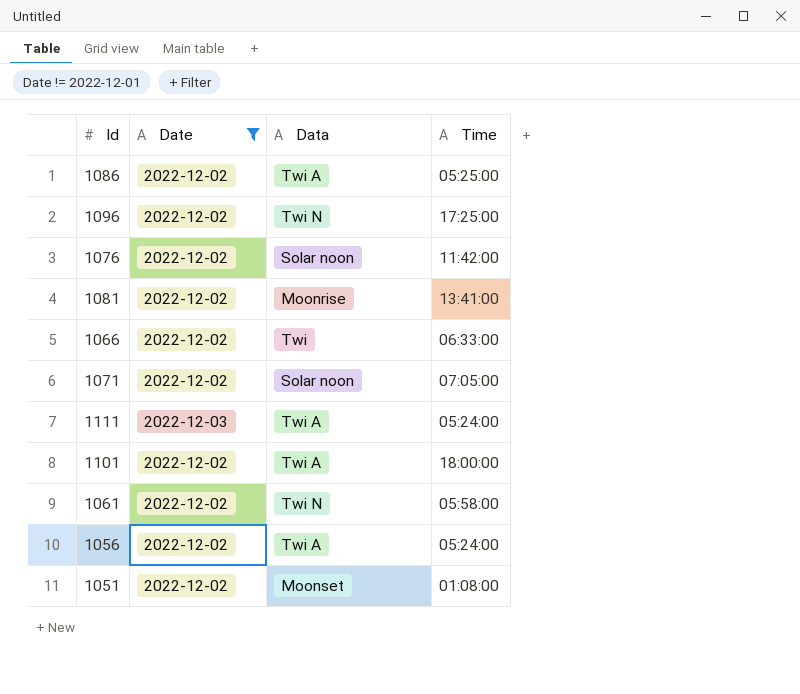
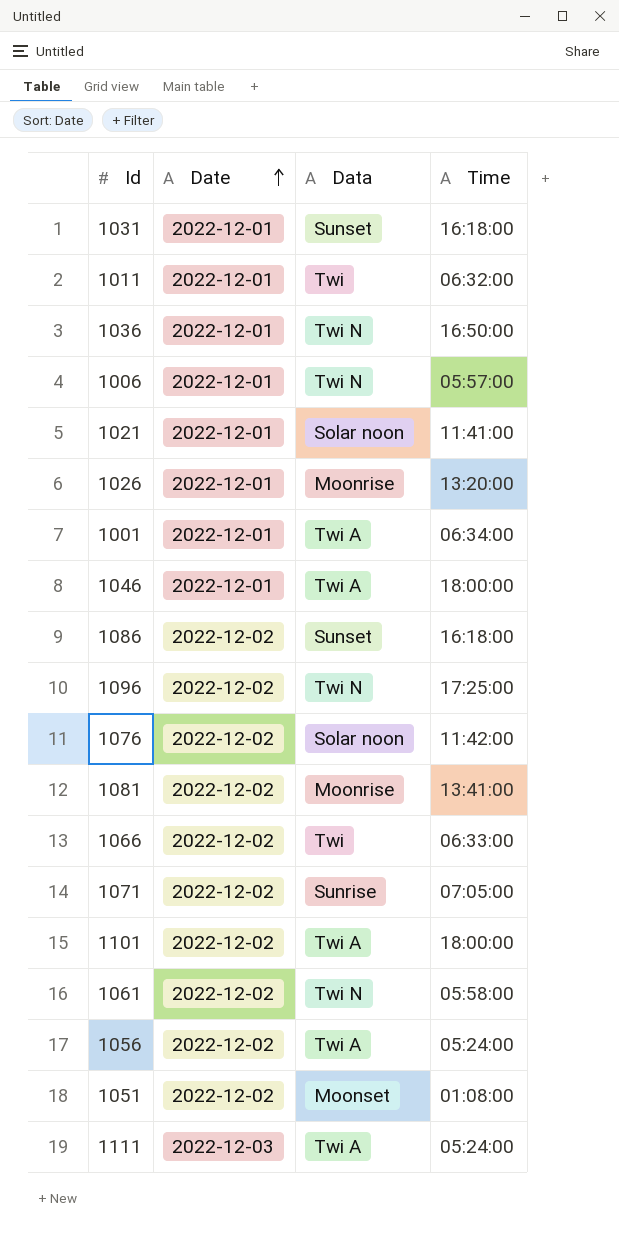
filter: Date != 2022-12-01 -> none
row order: none -> Date ascending
1086 | Data: Twi A -> Sunset
1086 | Time: 05:25:00 -> 16:18:00
1071 | Data: Solar noon -> Sunrise

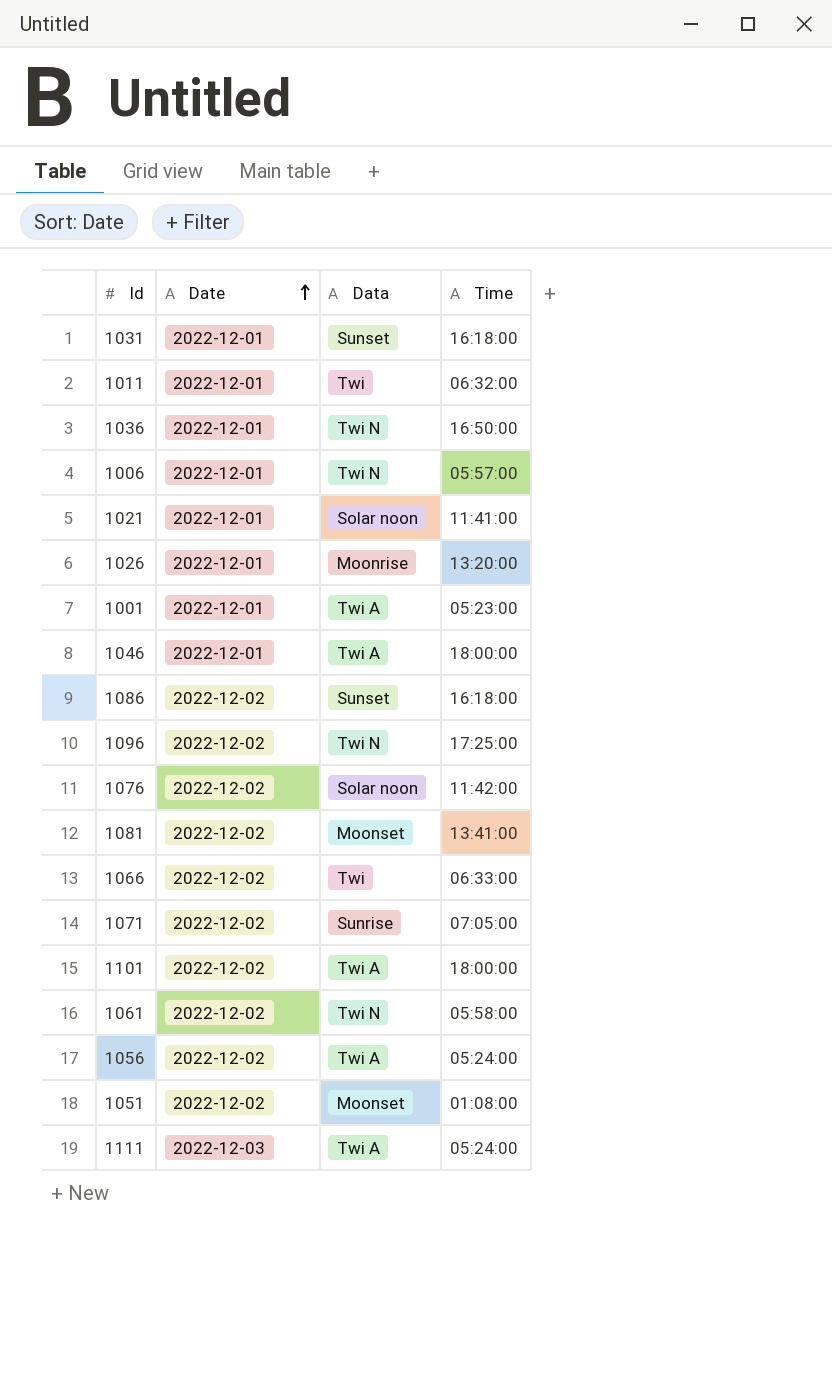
1001 | Time: 06:34:00 -> 05:23:00
1081 | Data: Moonrise -> Moonset

